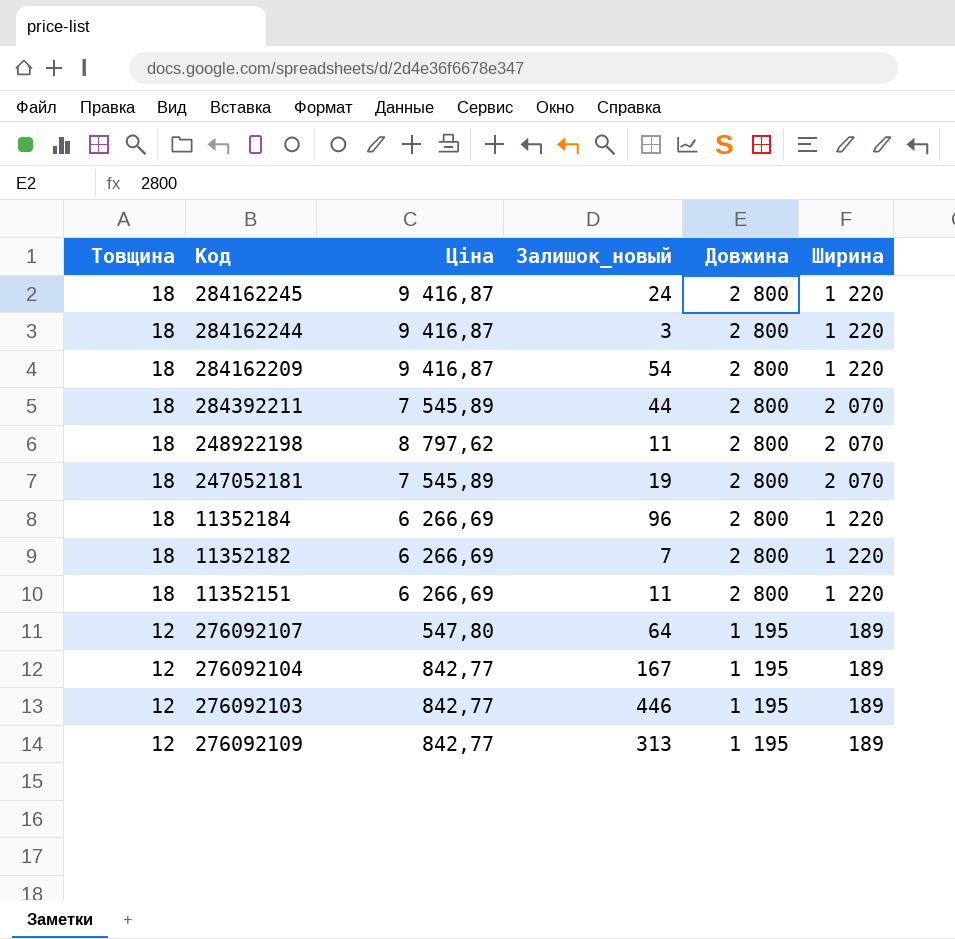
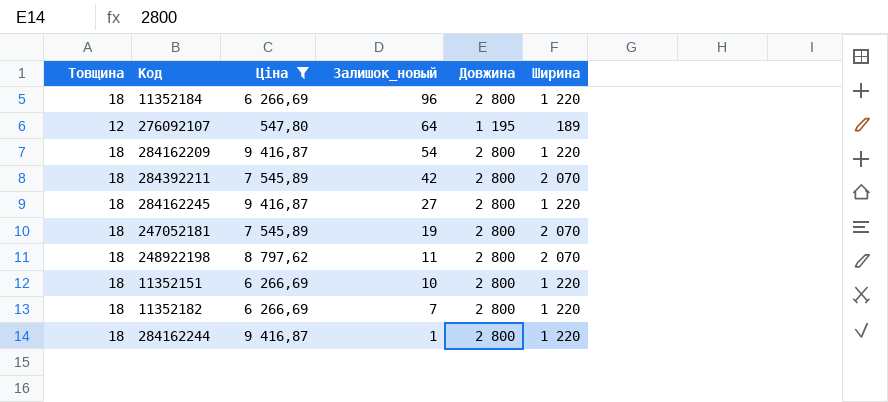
filter: none -> Ціна != 842,77
row order: Товщина descending -> Залишок_новый descending
284392211 | Залишок_новый: 44 -> 42
284162245 | Залишок_новый: 24 -> 27
11352151 | Залишок_новый: 11 -> 10
284162244 | Залишок_новый: 3 -> 1

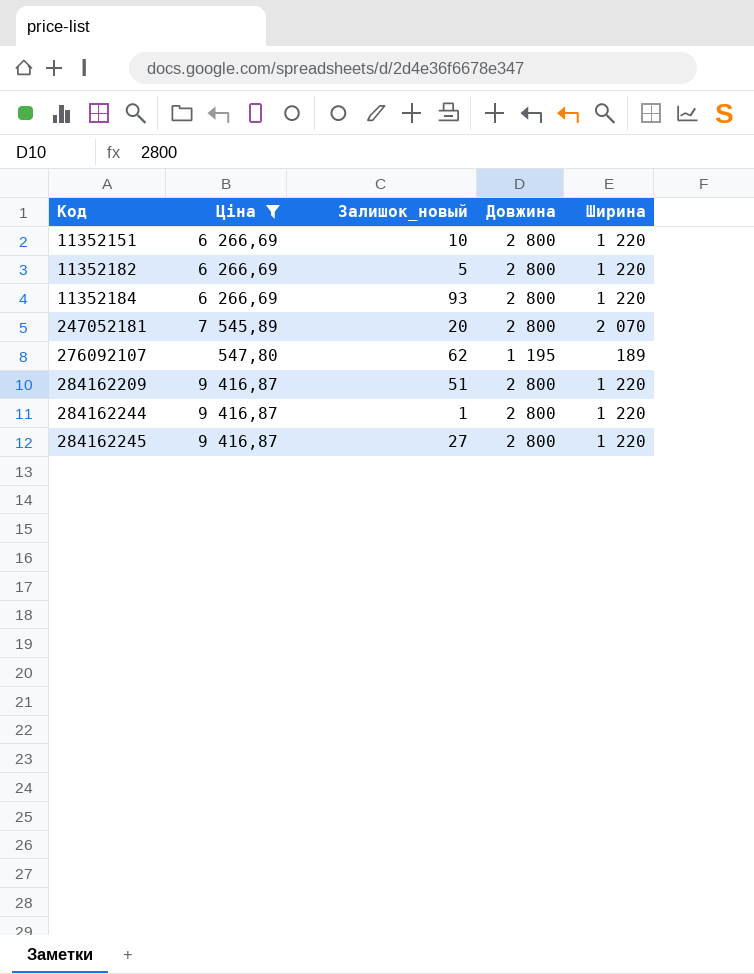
row order: Залишок_новый descending -> Код ascending
column Товщина | position: 1 -> none
row 284392211: 18 | 7 545,89 | 42 | 2 800 | 2 070 -> none
row 248922198: 18 | 8 797,62 | 11 | 2 800 | 2 070 -> none
11352182 | Залишок_новый: 7 -> 5
11352184 | Залишок_новый: 96 -> 93
247052181 | Залишок_новый: 19 -> 20
276092107 | Залишок_новый: 64 -> 62
284162209 | Залишок_новый: 54 -> 51

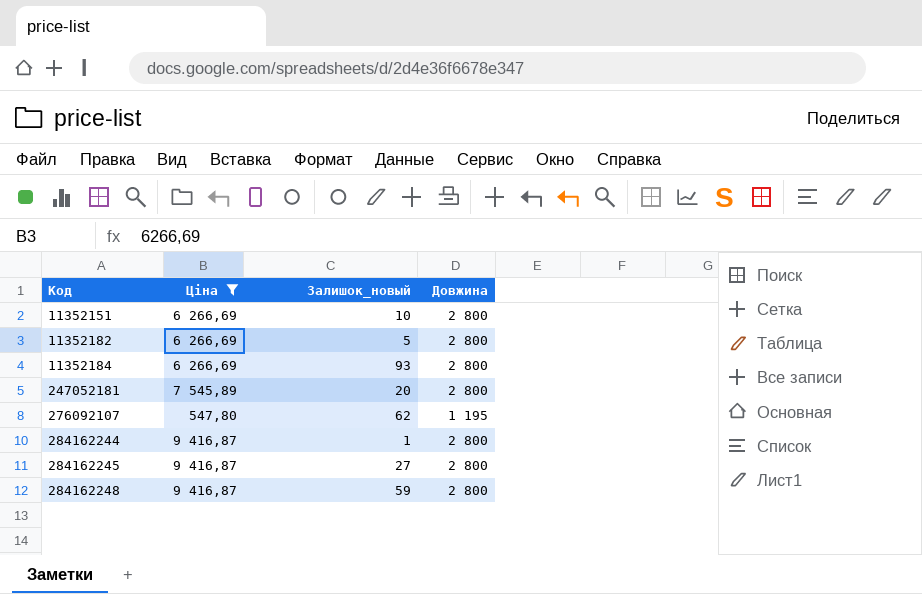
column Ширина | position: 5 -> none
row 284162209: 9 416,87 | 51 | 2 800 | 1 220 -> none
row 284162248: none -> 9 416,87 | 59 | 2 800

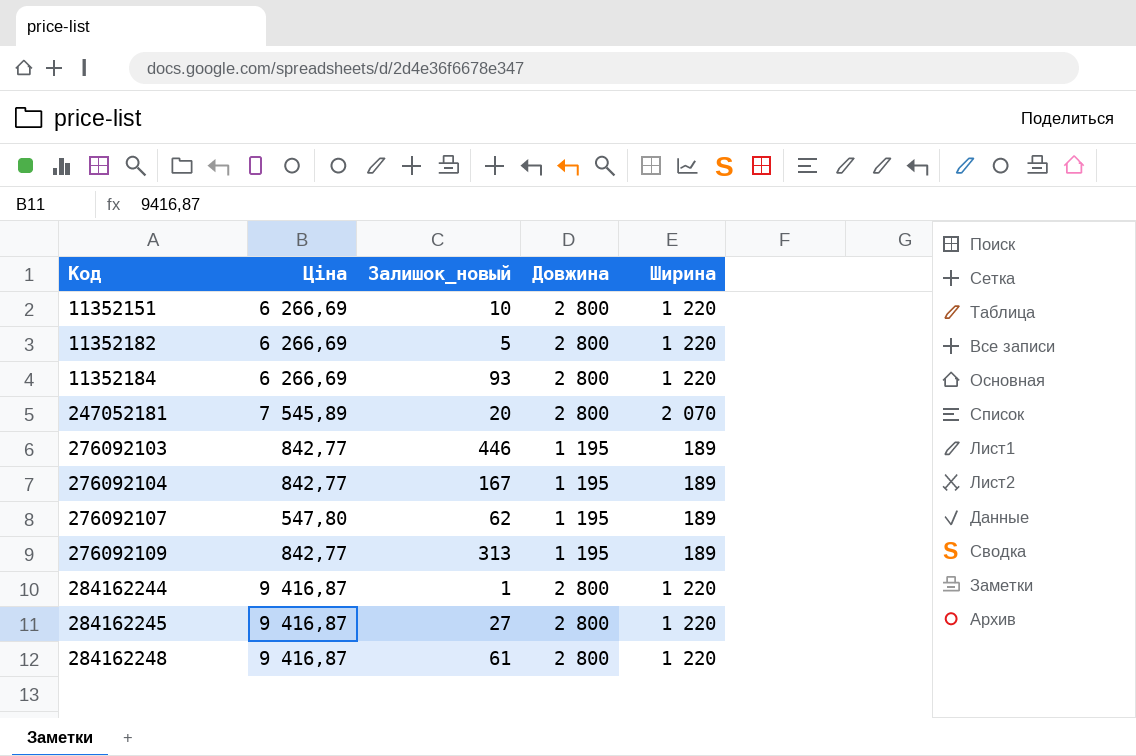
filter: Ціна != 842,77 -> none
column Ширина | position: none -> 5
284162248 | Залишок_новый: 59 -> 61

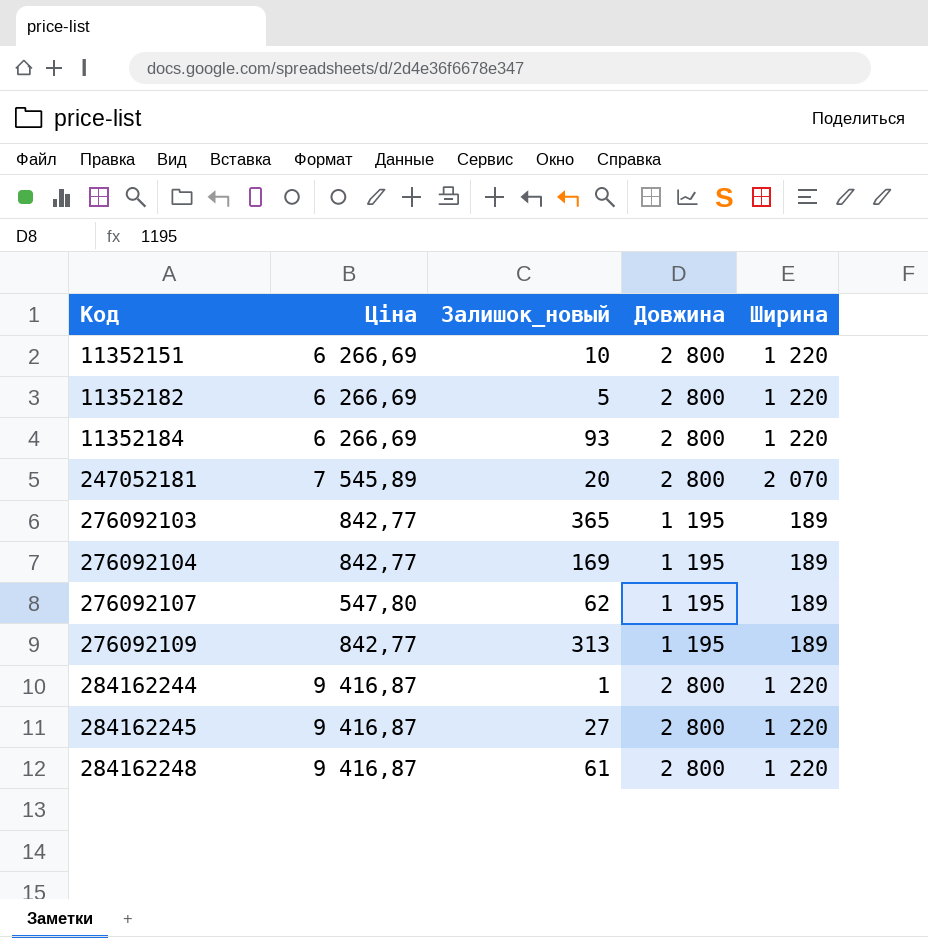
276092103 | Залишок_новый: 446 -> 365
276092104 | Залишок_новый: 167 -> 169

